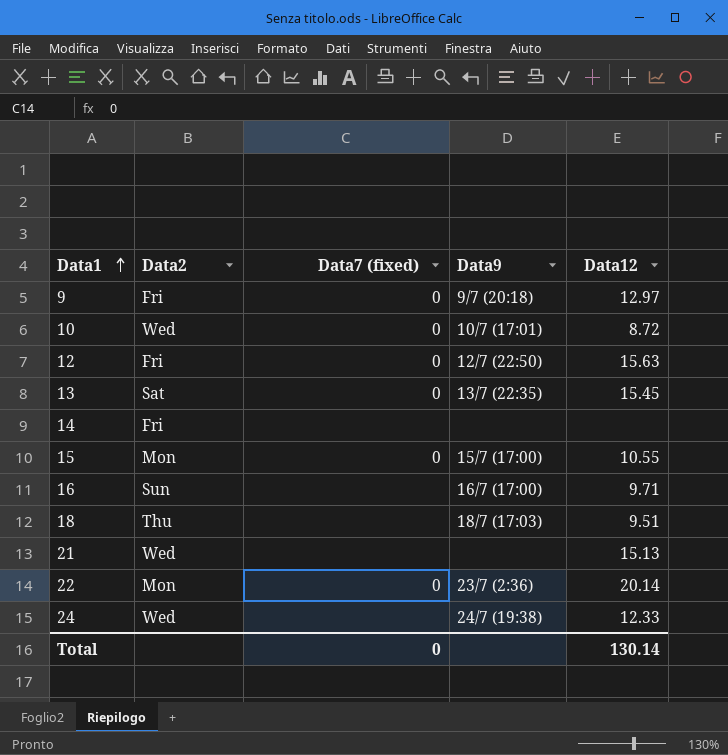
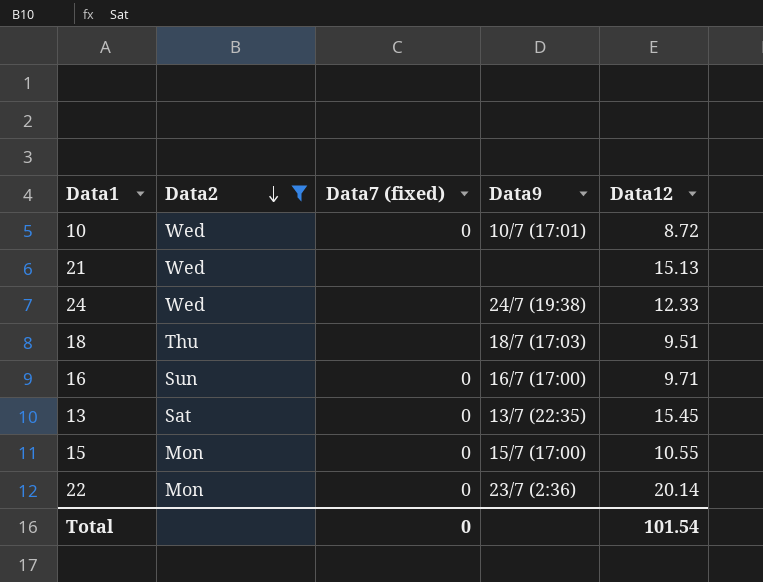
filter: none -> Data2 != Fri
row order: Data1 ascending -> Data2 descending
16 | Data7 (fixed): none -> 0
Total | Data12: 130.14 -> 101.54

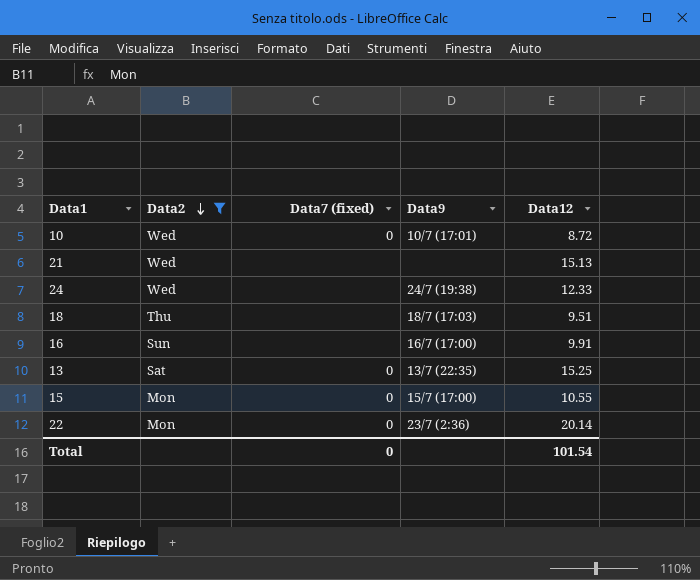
16 | Data7 (fixed): 0 -> none
16 | Data12: 9.71 -> 9.91
13 | Data12: 15.45 -> 15.25

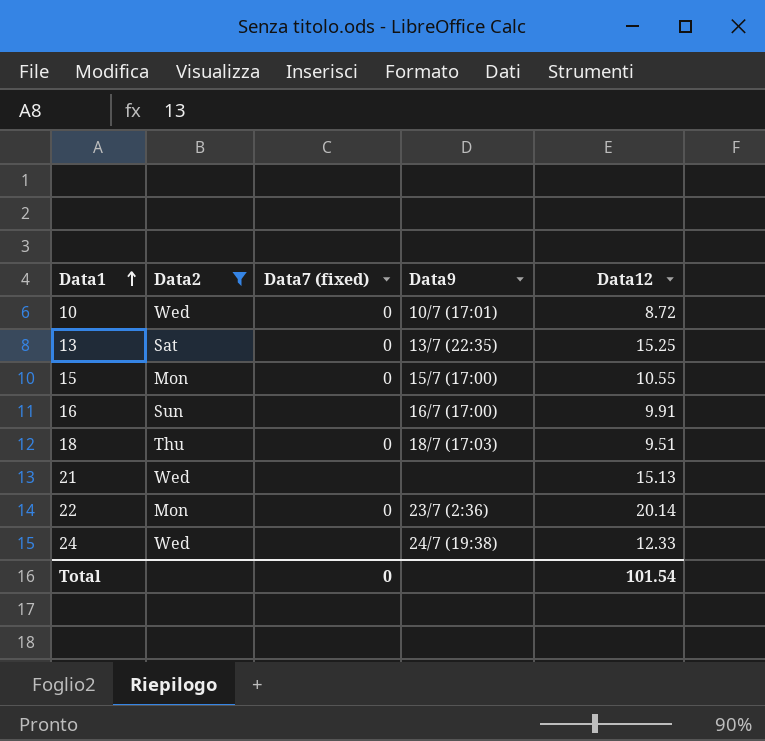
row order: Data2 descending -> Data1 ascending
18 | Data7 (fixed): none -> 0

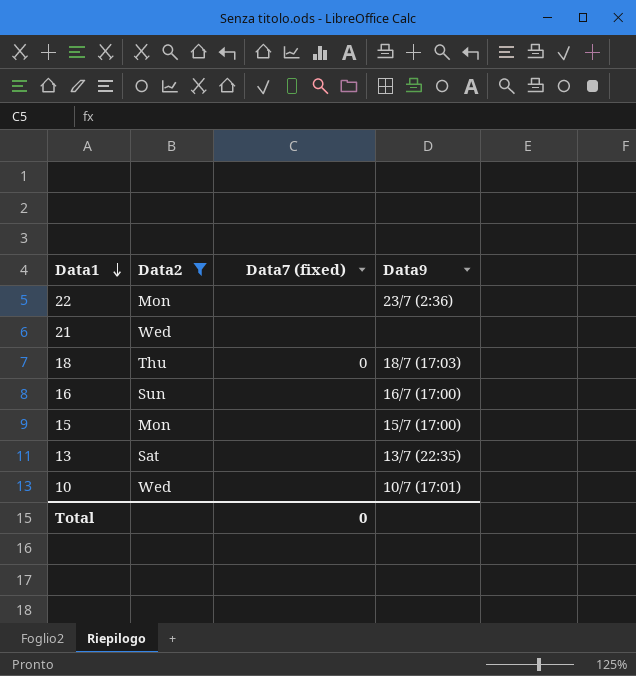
row order: Data1 ascending -> Data1 descending
column Data12 | position: 5 -> none
row 24: Wed | none | 24/7 (19:38) | 12.33 -> none
22 | Data7 (fixed): 0 -> none
15 | Data7 (fixed): 0 -> none
13 | Data7 (fixed): 0 -> none
10 | Data7 (fixed): 0 -> none

